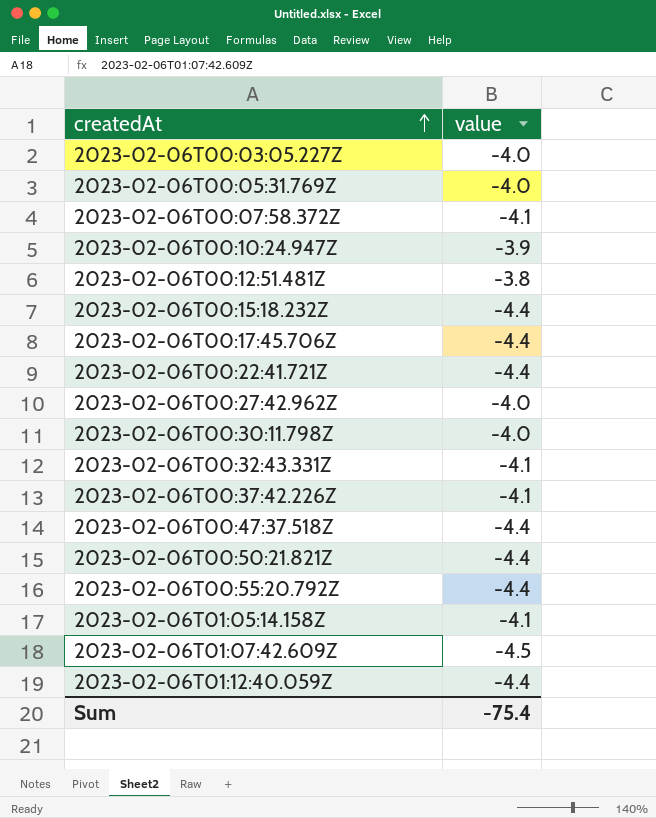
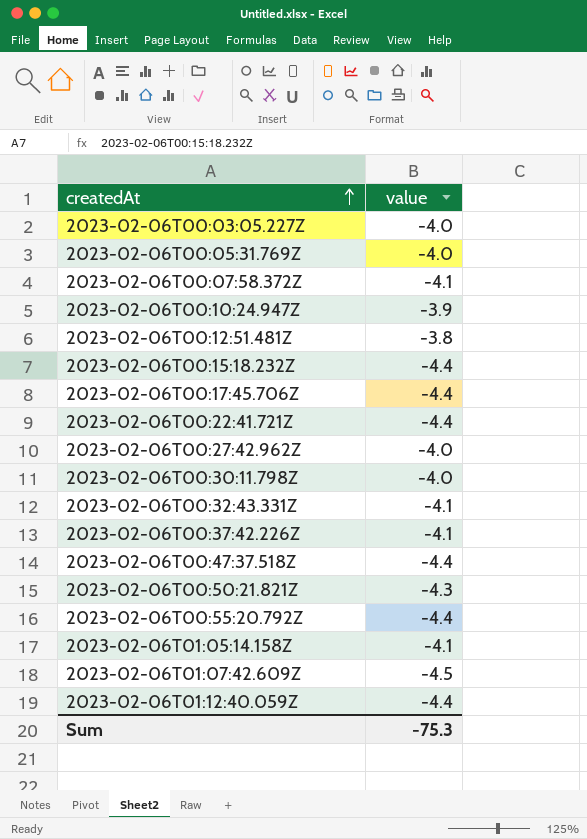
2023-02-06T00:50:21.821Z | value: -4.4 -> -4.3
Sum | value: -75.4 -> -75.3

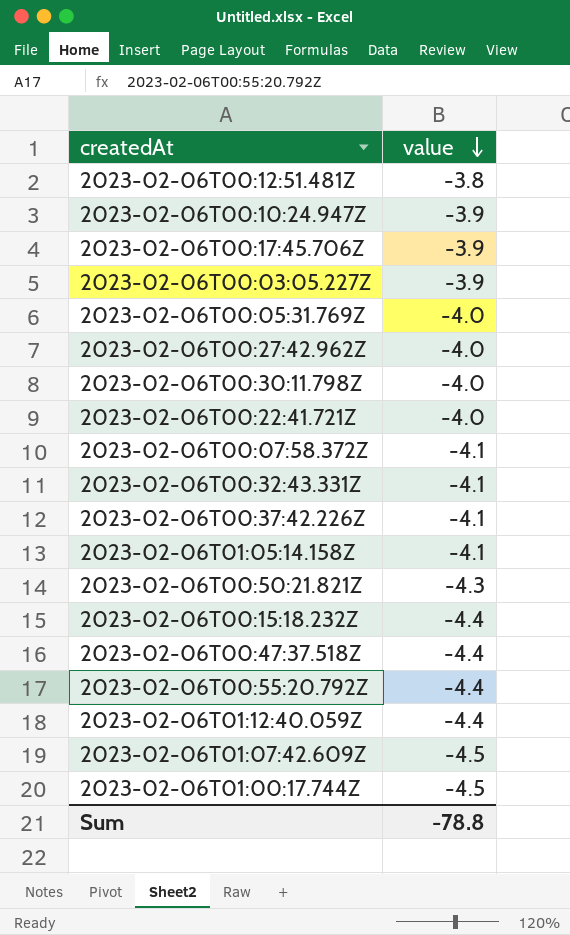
row order: createdAt ascending -> value descending
2023-02-06T00:17:45.706Z | value: -4.4 -> -3.9
2023-02-06T00:03:05.227Z | value: -4.0 -> -3.9
2023-02-06T00:22:41.721Z | value: -4.4 -> -4.0
row 2023-02-06T01:00:17.744Z: none -> -4.5
Sum | value: -75.3 -> -78.8

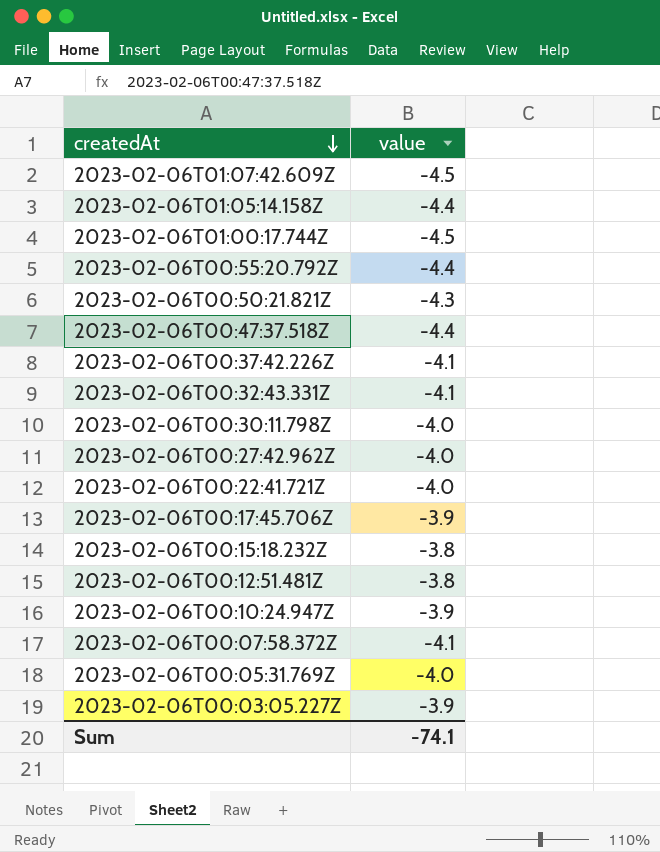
row order: value descending -> createdAt descending
row 2023-02-06T01:12:40.059Z: -4.4 -> none
2023-02-06T01:05:14.158Z | value: -4.1 -> -4.4
2023-02-06T00:15:18.232Z | value: -4.4 -> -3.8
Sum | value: -78.8 -> -74.1

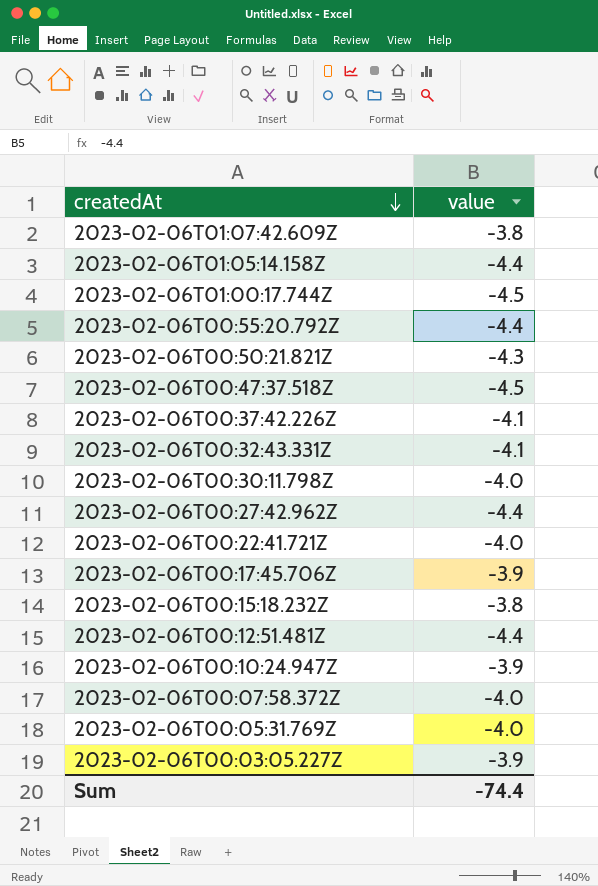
2023-02-06T01:07:42.609Z | value: -4.5 -> -3.8
2023-02-06T00:47:37.518Z | value: -4.4 -> -4.5
2023-02-06T00:27:42.962Z | value: -4.0 -> -4.4
2023-02-06T00:12:51.481Z | value: -3.8 -> -4.4
2023-02-06T00:07:58.372Z | value: -4.1 -> -4.0
Sum | value: -74.1 -> -74.4

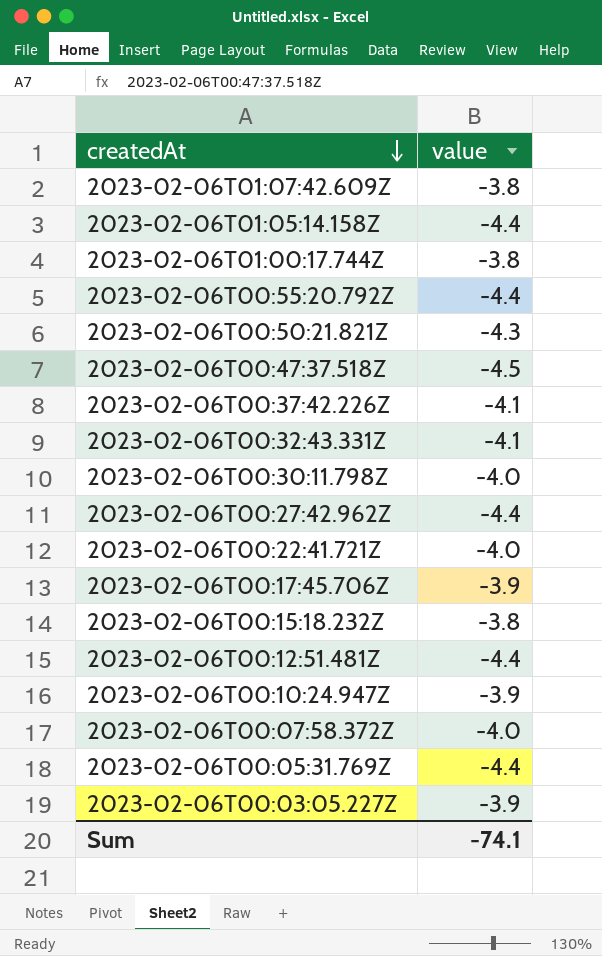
2023-02-06T01:00:17.744Z | value: -4.5 -> -3.8
2023-02-06T00:05:31.769Z | value: -4.0 -> -4.4
Sum | value: -74.4 -> -74.1

